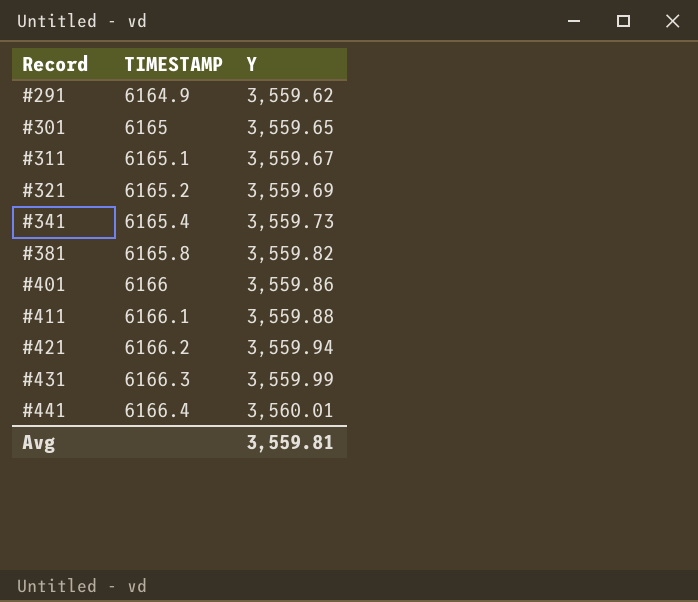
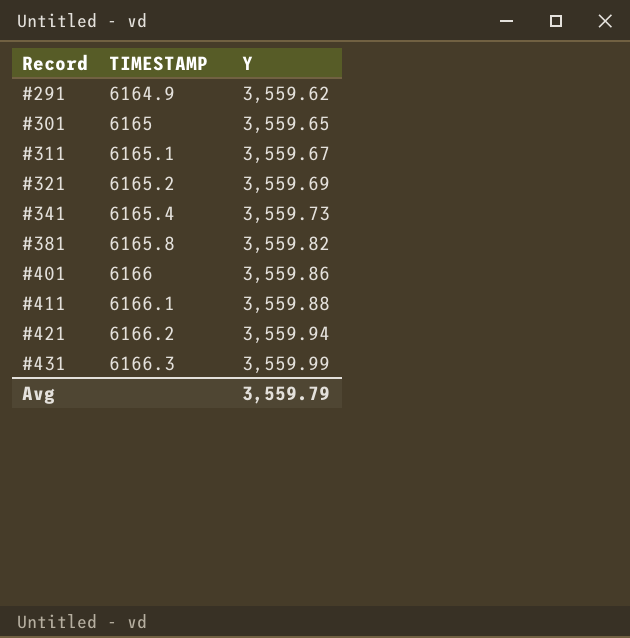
row #441: 6166.4 | 3,560.01 -> none
Avg | Y: 3,559.81 -> 3,559.79

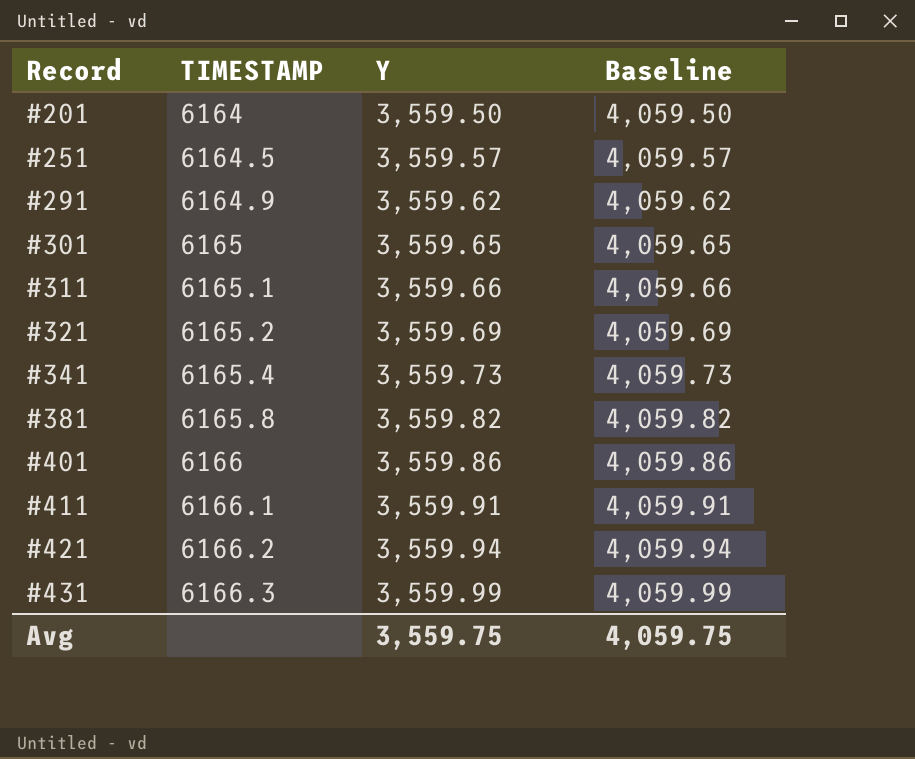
column Baseline | formula: none -> [Y] + 500
row #201: none -> 6164 | 3,559.50 | 4,059.50
row #251: none -> 6164.5 | 3,559.57 | 4,059.57
#311 | Y: 3,559.67 -> 3,559.66
#411 | Y: 3,559.88 -> 3,559.91
Avg | Y: 3,559.79 -> 3,559.75

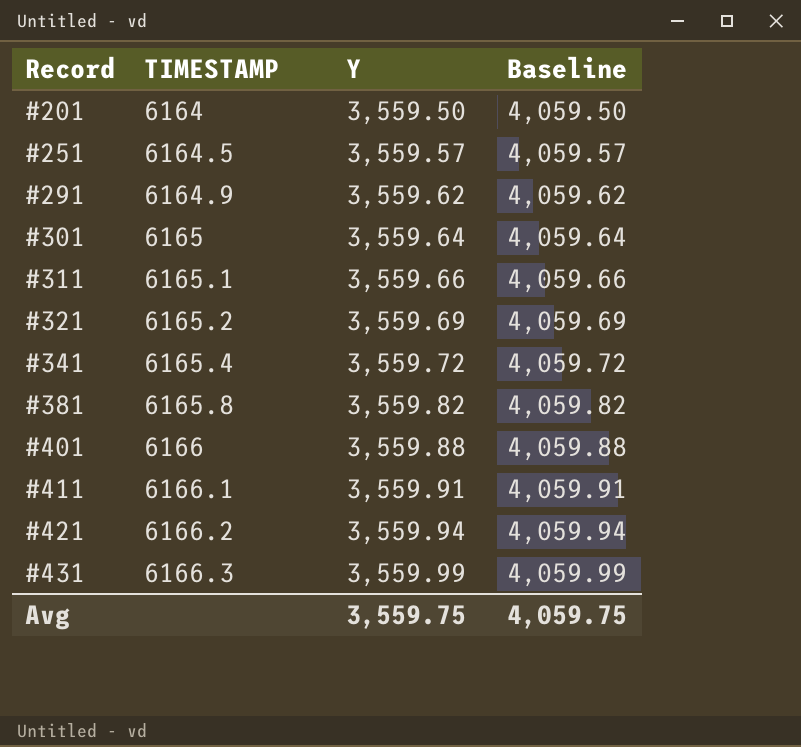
#301 | Y: 3,559.65 -> 3,559.64
#301 | Baseline: 4,059.65 -> 4,059.64
#341 | Y: 3,559.73 -> 3,559.72
#341 | Baseline: 4,059.73 -> 4,059.72
#401 | Y: 3,559.86 -> 3,559.88
#401 | Baseline: 4,059.86 -> 4,059.88

